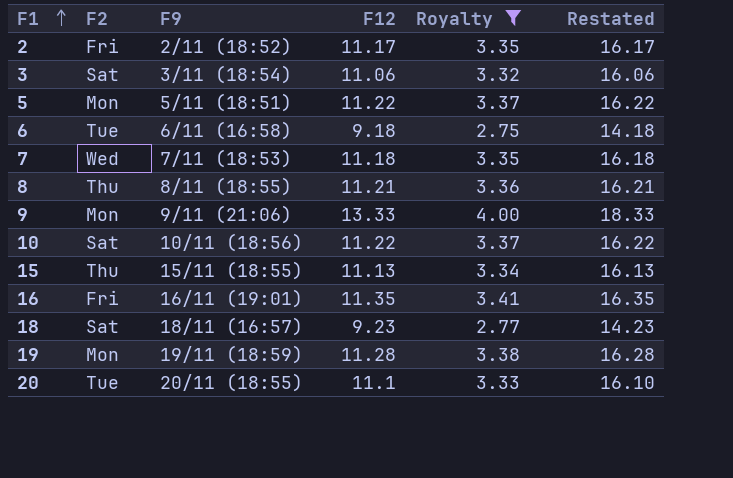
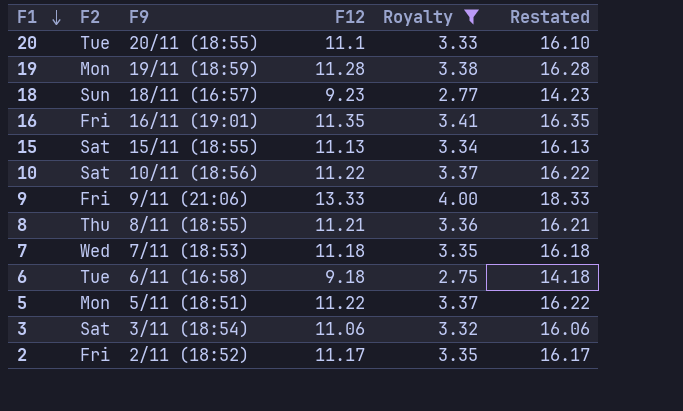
row order: F1 ascending -> F1 descending
18 | F2: Sat -> Sun
15 | F2: Thu -> Sat
9 | F2: Mon -> Fri

